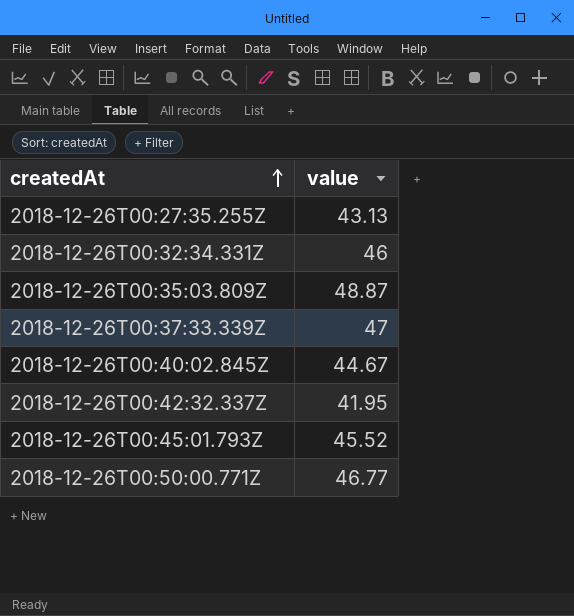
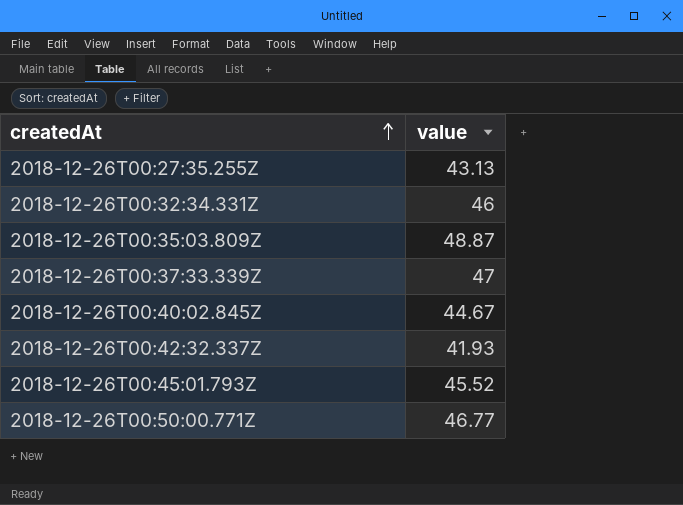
2018-12-26T00:42:32.337Z | value: 41.95 -> 41.93

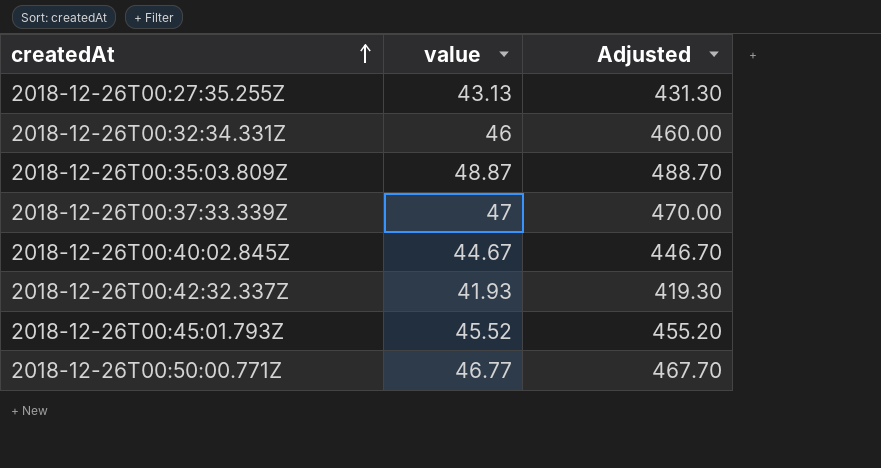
column Adjusted | formula: none -> [value] * 10

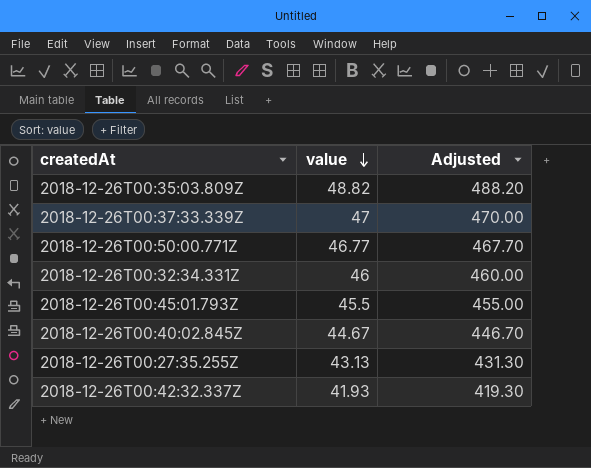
row order: createdAt ascending -> value descending
2018-12-26T00:35:03.809Z | value: 48.87 -> 48.82
2018-12-26T00:35:03.809Z | Adjusted: 488.70 -> 488.20
2018-12-26T00:45:01.793Z | value: 45.52 -> 45.5
2018-12-26T00:45:01.793Z | Adjusted: 455.20 -> 455.00

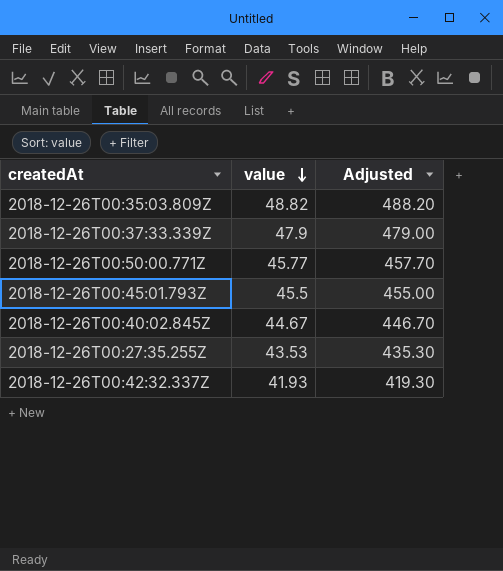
row 2018-12-26T00:32:34.331Z: 46 | 460.00 -> none
2018-12-26T00:37:33.339Z | value: 47 -> 47.9
2018-12-26T00:37:33.339Z | Adjusted: 470.00 -> 479.00
2018-12-26T00:50:00.771Z | value: 46.77 -> 45.77
2018-12-26T00:50:00.771Z | Adjusted: 467.70 -> 457.70
2018-12-26T00:27:35.255Z | value: 43.13 -> 43.53
2018-12-26T00:27:35.255Z | Adjusted: 431.30 -> 435.30

